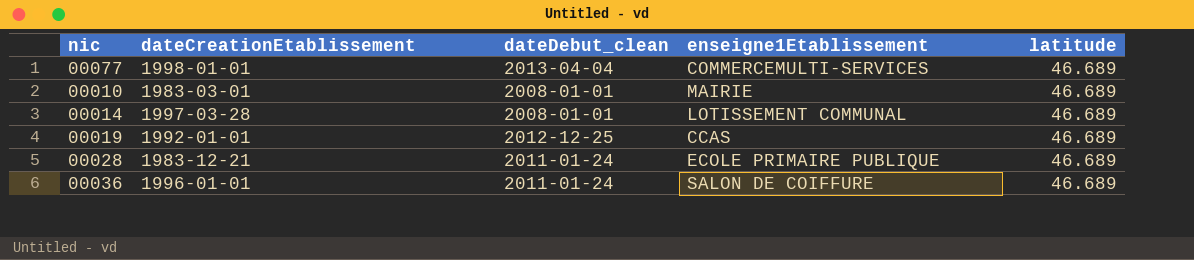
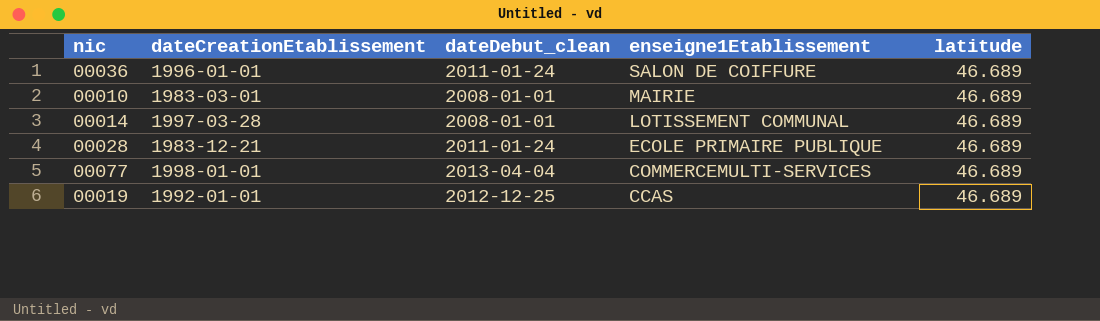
row order: none -> enseigne1Etablissement descending

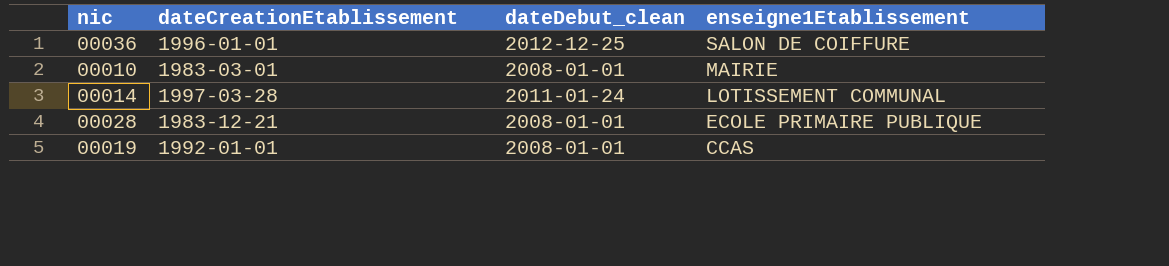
column latitude | position: 5 -> none
row 00077: 1998-01-01 | 2013-04-04 | COMMERCEMULTI-SERVICES | 46.689 -> none
00036 | dateDebut_clean: 2011-01-24 -> 2012-12-25
00014 | dateDebut_clean: 2008-01-01 -> 2011-01-24
00028 | dateDebut_clean: 2011-01-24 -> 2008-01-01
00019 | dateDebut_clean: 2012-12-25 -> 2008-01-01

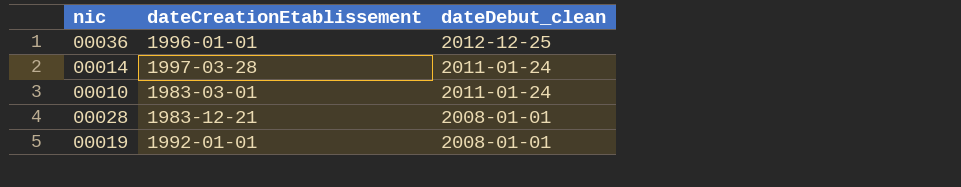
row order: enseigne1Etablissement descending -> dateDebut_clean descending
column enseigne1Etablissement | position: 4 -> none
00010 | dateDebut_clean: 2008-01-01 -> 2011-01-24

